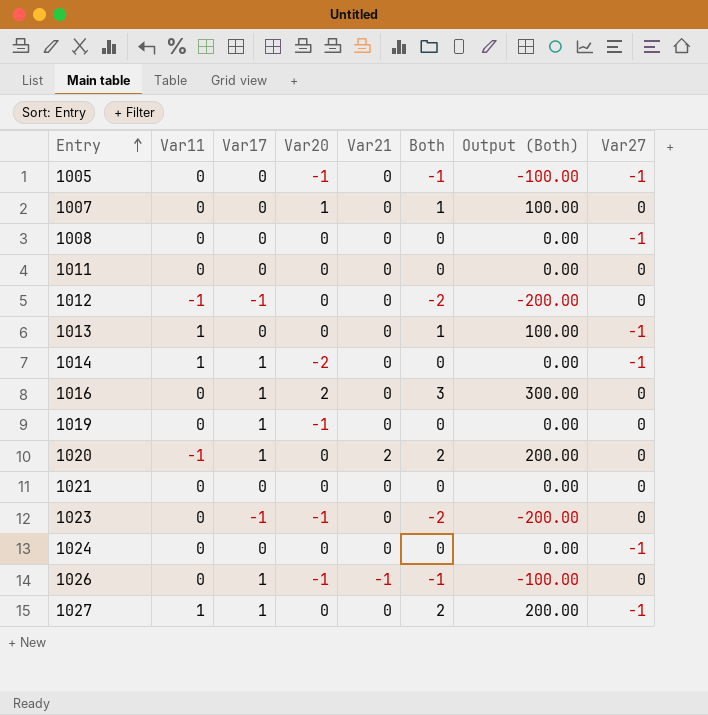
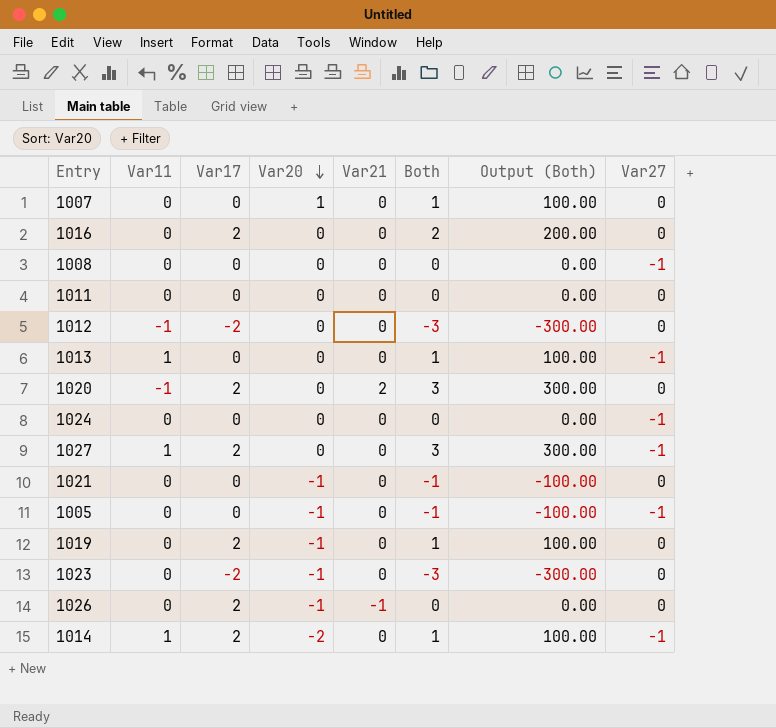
row order: Entry ascending -> Var20 descending
1016 | Var17: 1 -> 2
1016 | Var20: 2 -> 0
1016 | Both: 3 -> 2
1016 | Output (Both): 300.00 -> 200.00
1012 | Var17: -1 -> -2
1012 | Both: -2 -> -3
1012 | Output (Both): -200.00 -> -300.00
1020 | Var17: 1 -> 2
1020 | Both: 2 -> 3
1020 | Output (Both): 200.00 -> 300.00
1027 | Var17: 1 -> 2
1027 | Both: 2 -> 3
1027 | Output (Both): 200.00 -> 300.00
1021 | Var20: 0 -> -1
1021 | Both: 0 -> -1
1021 | Output (Both): 0.00 -> -100.00
1019 | Var17: 1 -> 2
1019 | Both: 0 -> 1
1019 | Output (Both): 0.00 -> 100.00
1023 | Var17: -1 -> -2
1023 | Both: -2 -> -3
1023 | Output (Both): -200.00 -> -300.00
1026 | Var17: 1 -> 2
1026 | Both: -1 -> 0
1026 | Output (Both): -100.00 -> 0.00
1014 | Var17: 1 -> 2
1014 | Both: 0 -> 1
1014 | Output (Both): 0.00 -> 100.00

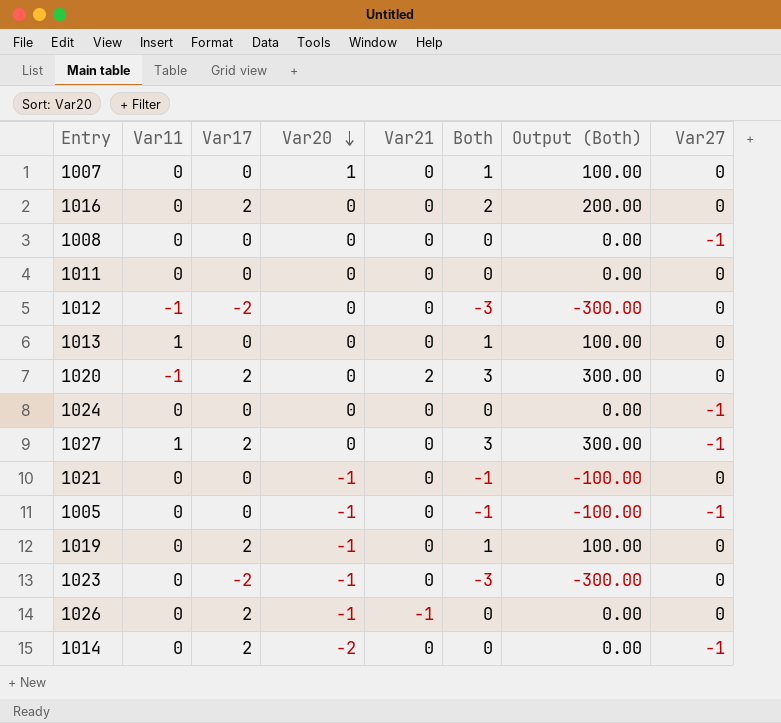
1013 | Var27: -1 -> 0
1014 | Var11: 1 -> 0
1014 | Both: 1 -> 0
1014 | Output (Both): 100.00 -> 0.00

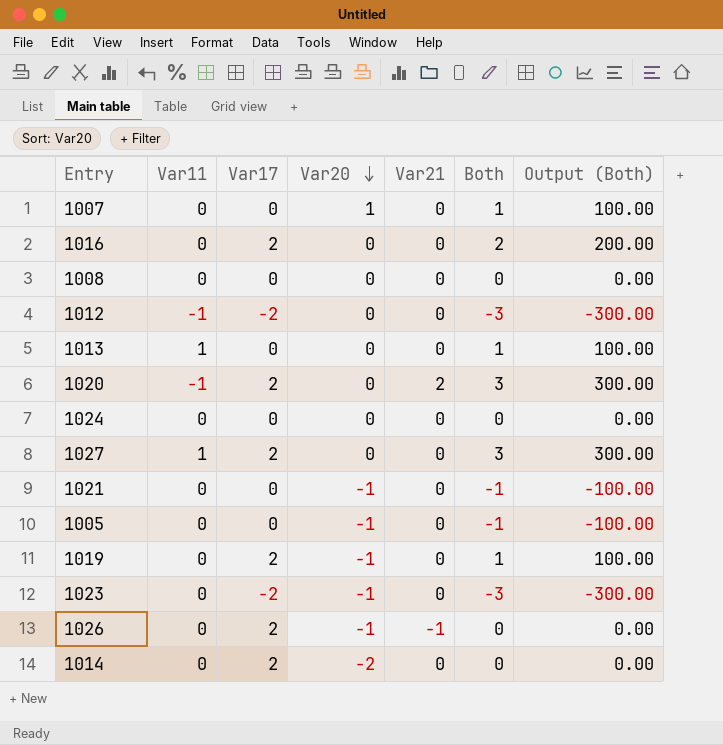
column Var27 | position: 8 -> none
row 1011: 0 | 0 | 0 | 0 | 0 | 0.00 | 0 -> none

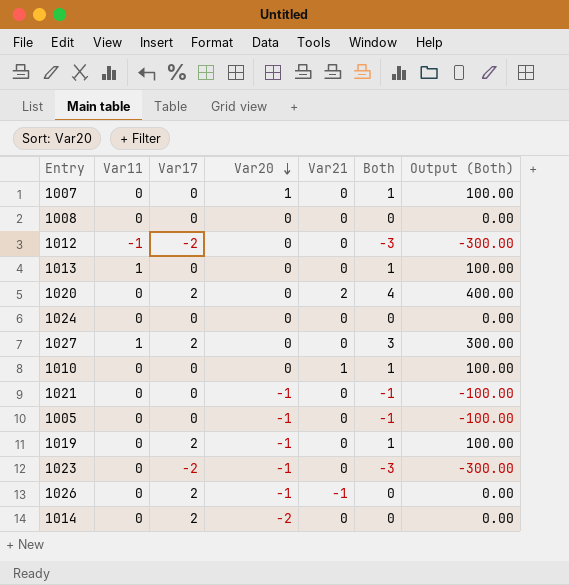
row 1016: 0 | 2 | 0 | 0 | 2 | 200.00 -> none
1020 | Var11: -1 -> 0
1020 | Both: 3 -> 4
1020 | Output (Both): 300.00 -> 400.00
row 1010: none -> 0 | 0 | 0 | 1 | 1 | 100.00

